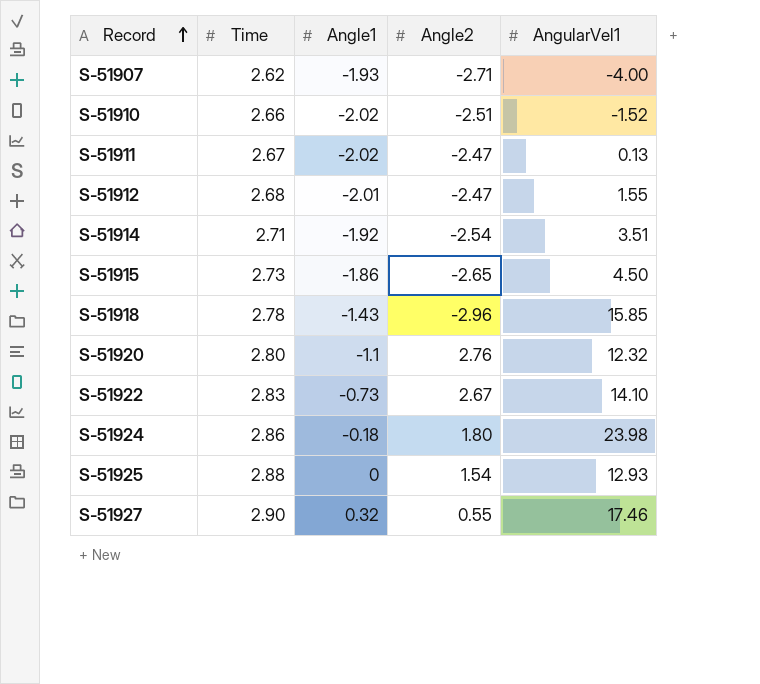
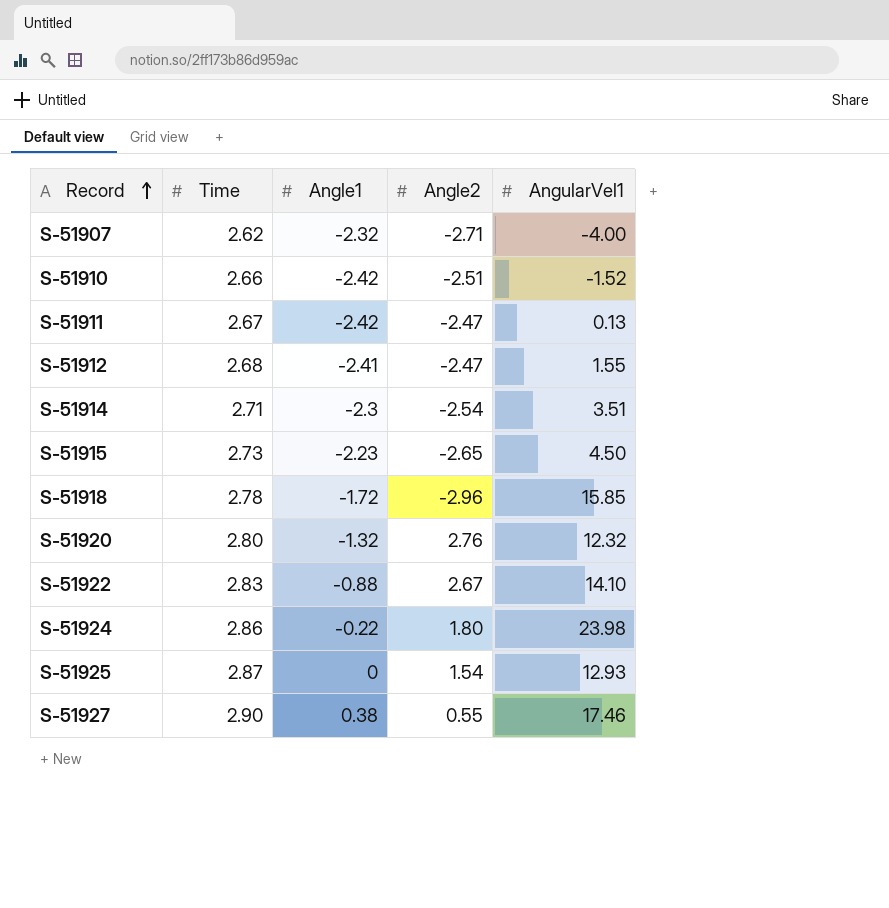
S-51907 | Angle1: -1.93 -> -2.32
S-51910 | Angle1: -2.02 -> -2.42
S-51911 | Angle1: -2.02 -> -2.42
S-51912 | Angle1: -2.01 -> -2.41
S-51914 | Angle1: -1.92 -> -2.3
S-51915 | Angle1: -1.86 -> -2.23
S-51918 | Angle1: -1.43 -> -1.72
S-51920 | Angle1: -1.1 -> -1.32
S-51922 | Angle1: -0.73 -> -0.88
S-51924 | Angle1: -0.18 -> -0.22
S-51925 | Time: 2.88 -> 2.87
S-51927 | Angle1: 0.32 -> 0.38

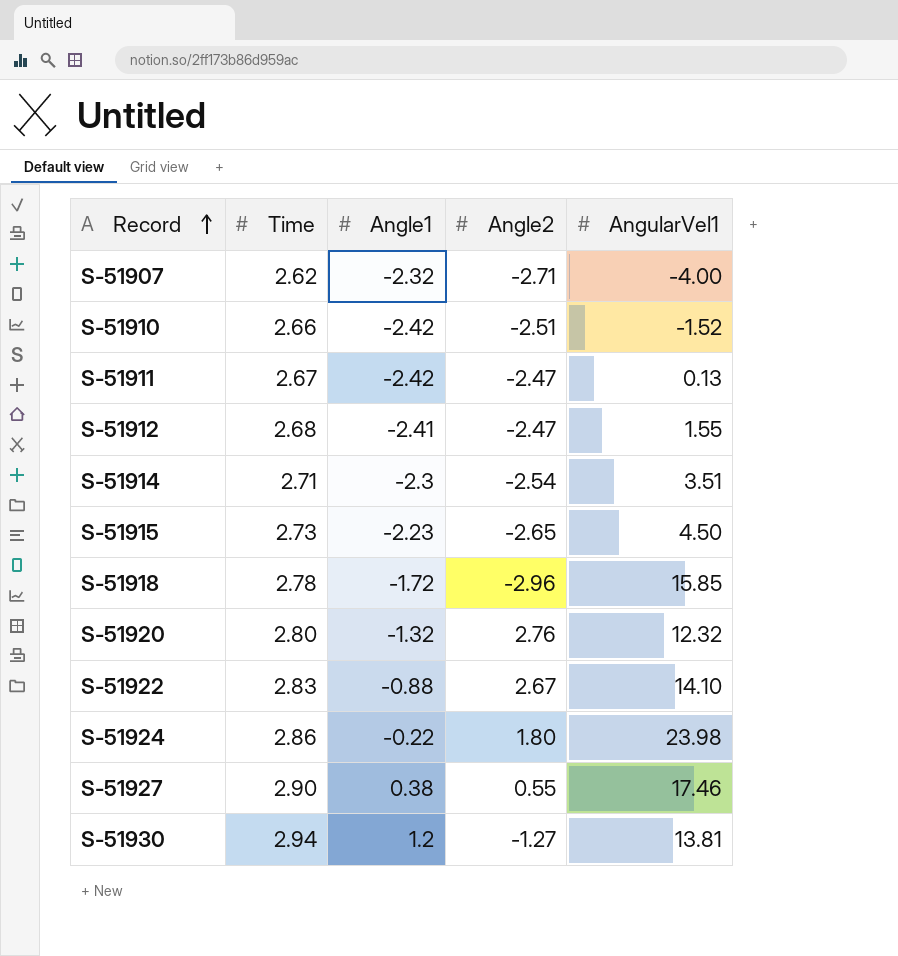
row S-51925: 2.87 | 0 | 1.54 | 12.93 -> none
row S-51930: none -> 2.94 | 1.2 | -1.27 | 13.81

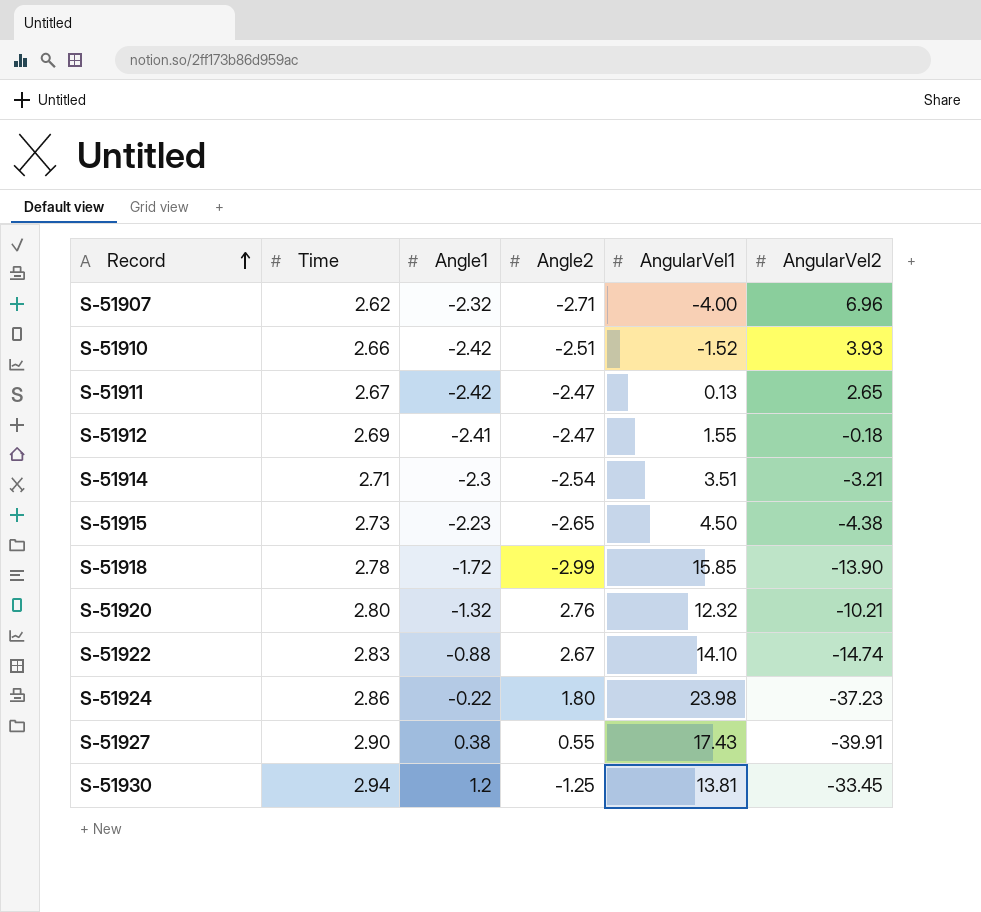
column AngularVel2 | position: none -> 6
S-51912 | Time: 2.68 -> 2.69
S-51918 | Angle2: -2.96 -> -2.99
S-51927 | AngularVel1: 17.46 -> 17.43
S-51930 | Angle2: -1.27 -> -1.25

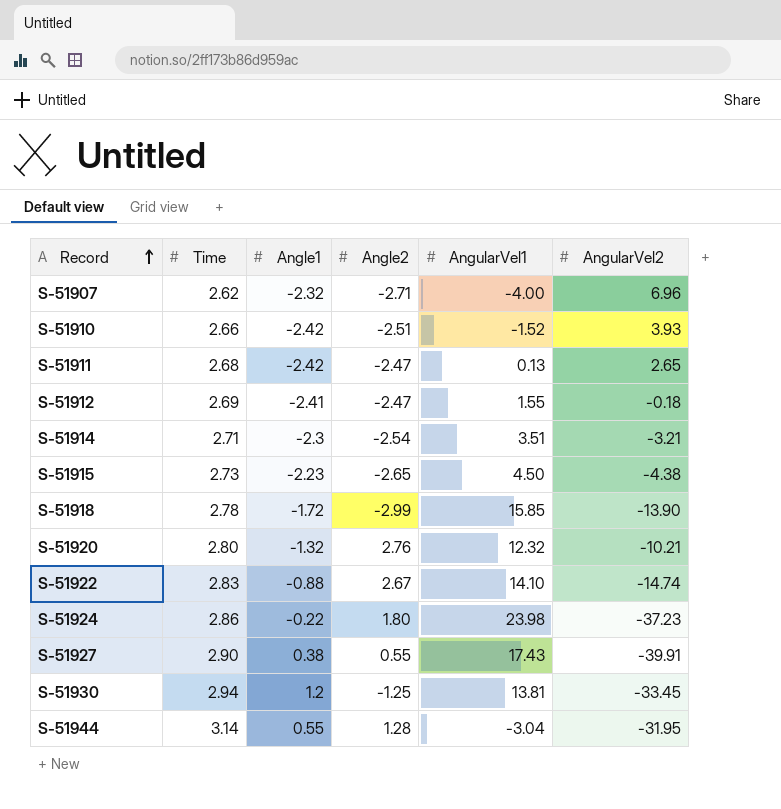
S-51911 | Time: 2.67 -> 2.68
row S-51944: none -> 3.14 | 0.55 | 1.28 | -3.04 | -31.95

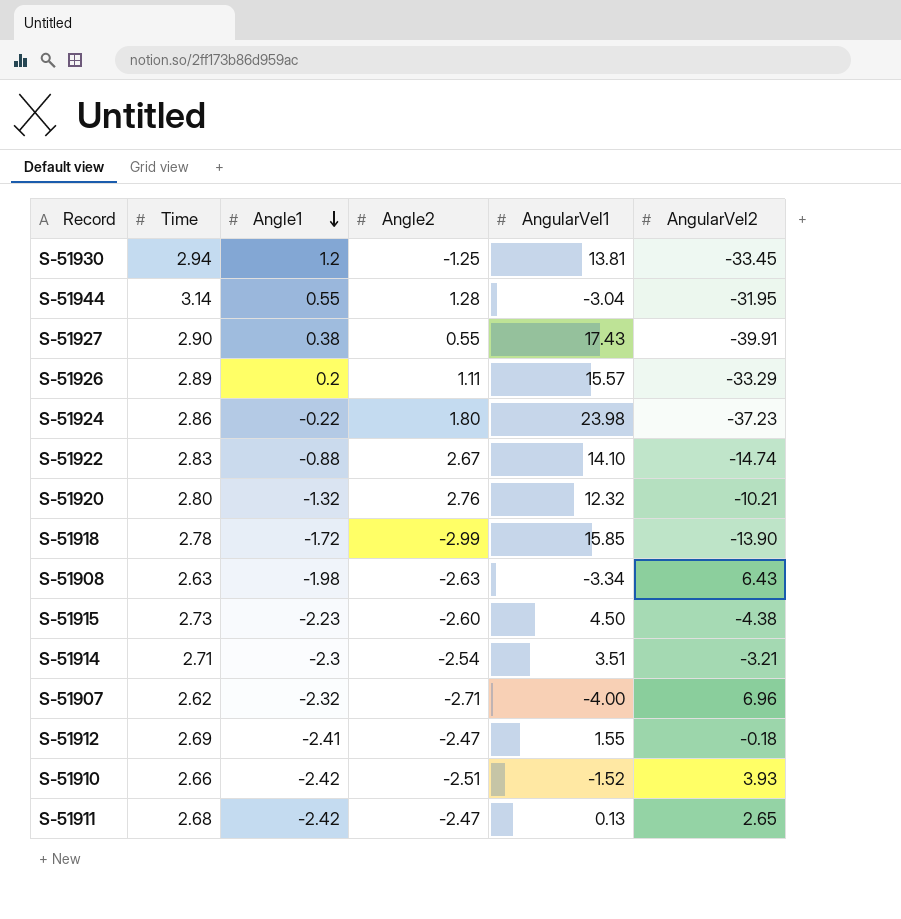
row order: Record ascending -> Angle1 descending
row S-51926: none -> 2.89 | 0.2 | 1.11 | 15.57 | -33.29
row S-51908: none -> 2.63 | -1.98 | -2.63 | -3.34 | 6.43
S-51915 | Angle2: -2.65 -> -2.60

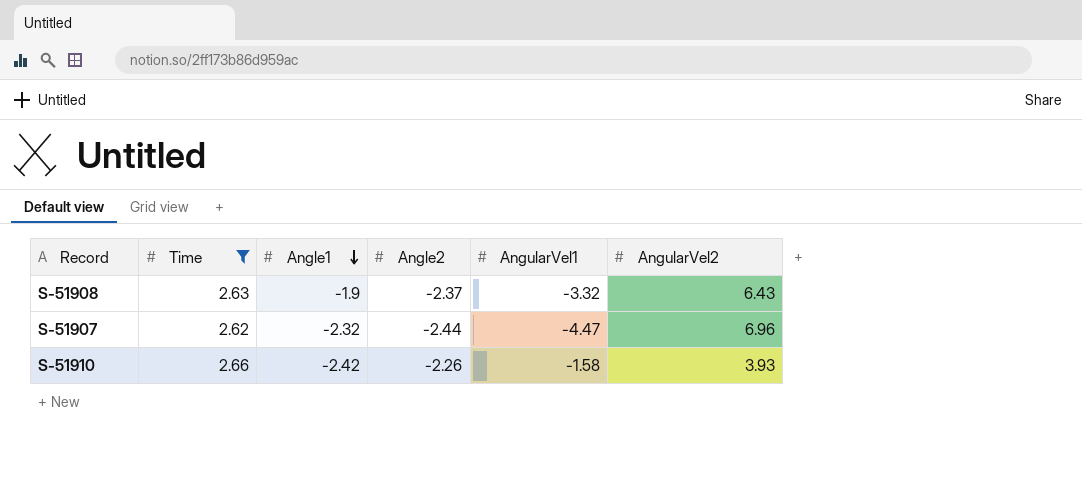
filter: none -> Time <= 2.66
S-51908 | Angle1: -1.98 -> -1.9
S-51908 | Angle2: -2.63 -> -2.37
S-51908 | AngularVel1: -3.34 -> -3.32
S-51907 | Angle2: -2.71 -> -2.44
S-51907 | AngularVel1: -4.00 -> -4.47
S-51910 | Angle2: -2.51 -> -2.26
S-51910 | AngularVel1: -1.52 -> -1.58

